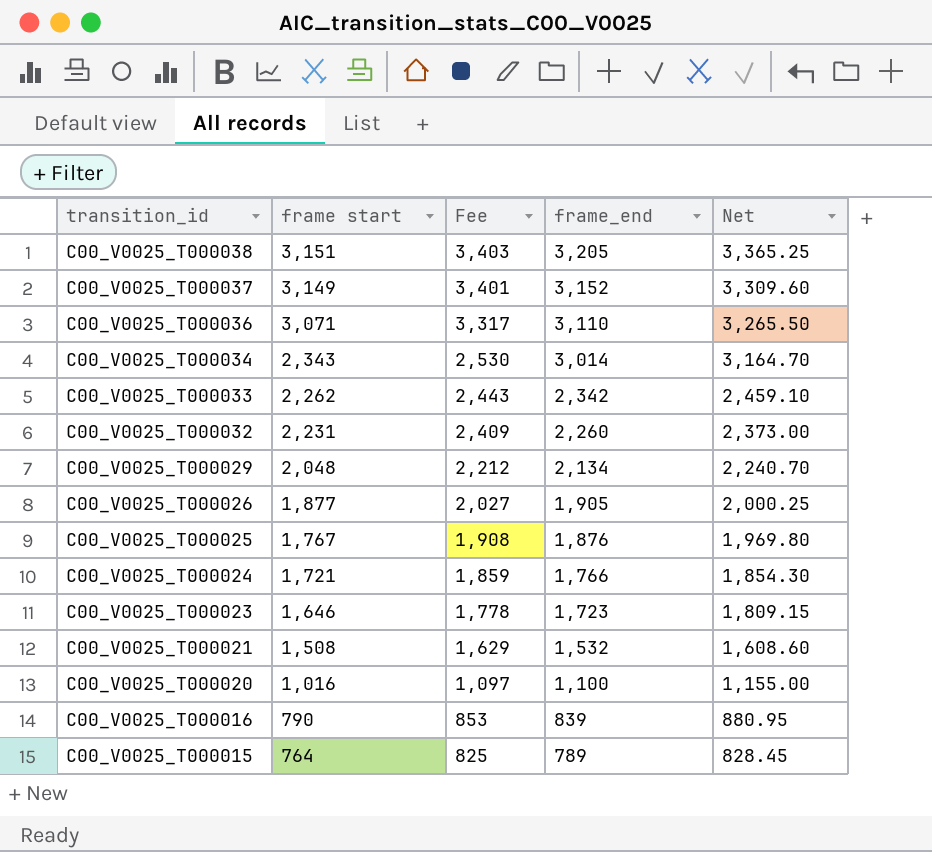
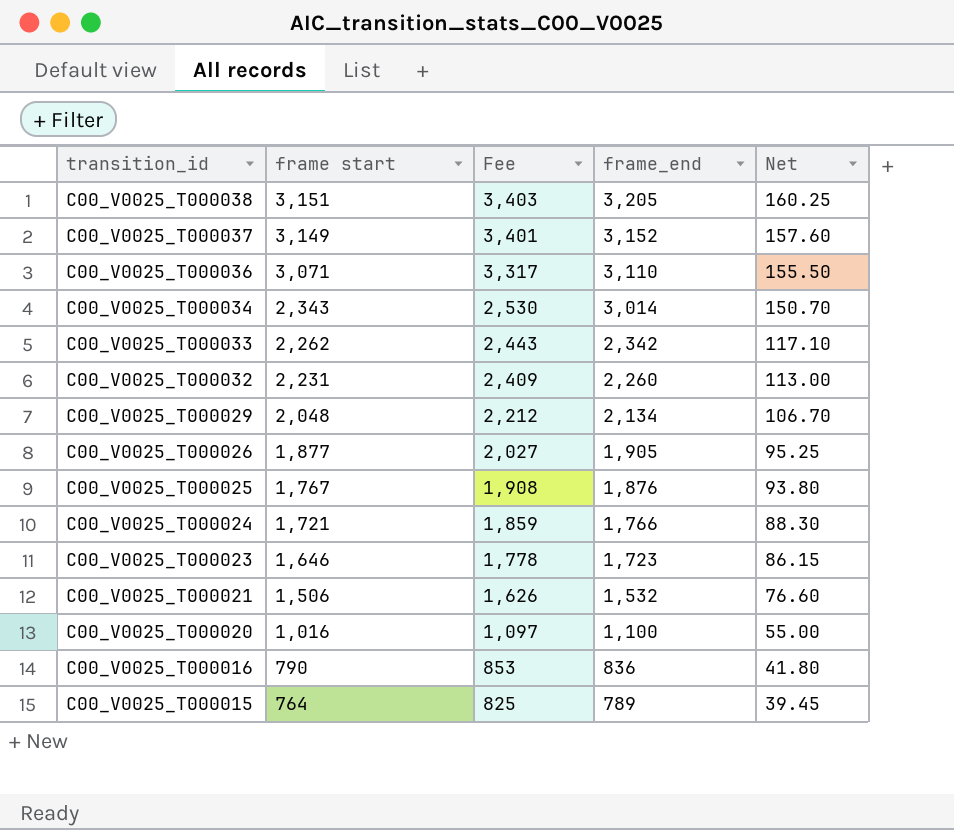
column Net | formula: [frame_end] * 1.05 -> [frame_end] * 0.05
C00_V0025_T000021 | frame start: 1,508 -> 1,506
C00_V0025_T000021 | Fee: 1,629 -> 1,626
C00_V0025_T000016 | frame_end: 839 -> 836

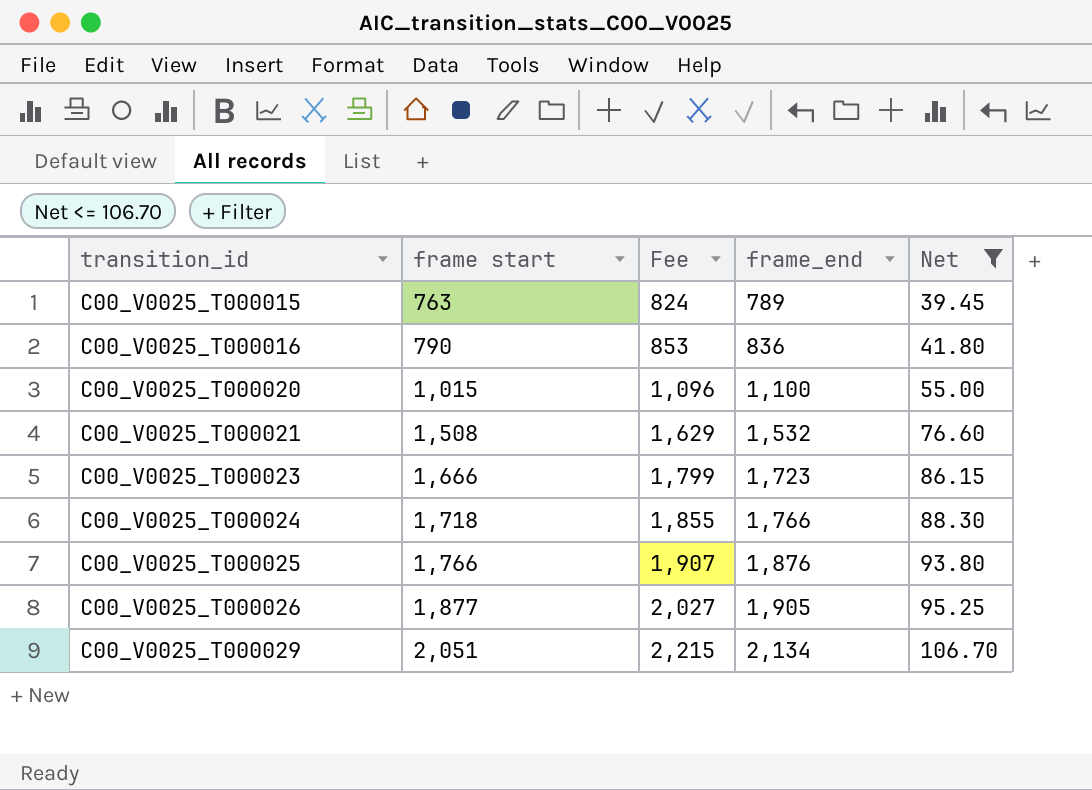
filter: none -> Net <= 106.70
row order: transition_id descending -> transition_id ascending
C00_V0025_T000015 | frame start: 764 -> 763
C00_V0025_T000015 | Fee: 825 -> 824
C00_V0025_T000020 | frame start: 1,016 -> 1,015
C00_V0025_T000020 | Fee: 1,097 -> 1,096
C00_V0025_T000021 | frame start: 1,506 -> 1,508
C00_V0025_T000021 | Fee: 1,626 -> 1,629
C00_V0025_T000023 | frame start: 1,646 -> 1,666
C00_V0025_T000023 | Fee: 1,778 -> 1,799
C00_V0025_T000024 | frame start: 1,721 -> 1,718
C00_V0025_T000024 | Fee: 1,859 -> 1,855
C00_V0025_T000025 | frame start: 1,767 -> 1,766
C00_V0025_T000025 | Fee: 1,908 -> 1,907
C00_V0025_T000029 | frame start: 2,048 -> 2,051
C00_V0025_T000029 | Fee: 2,212 -> 2,215

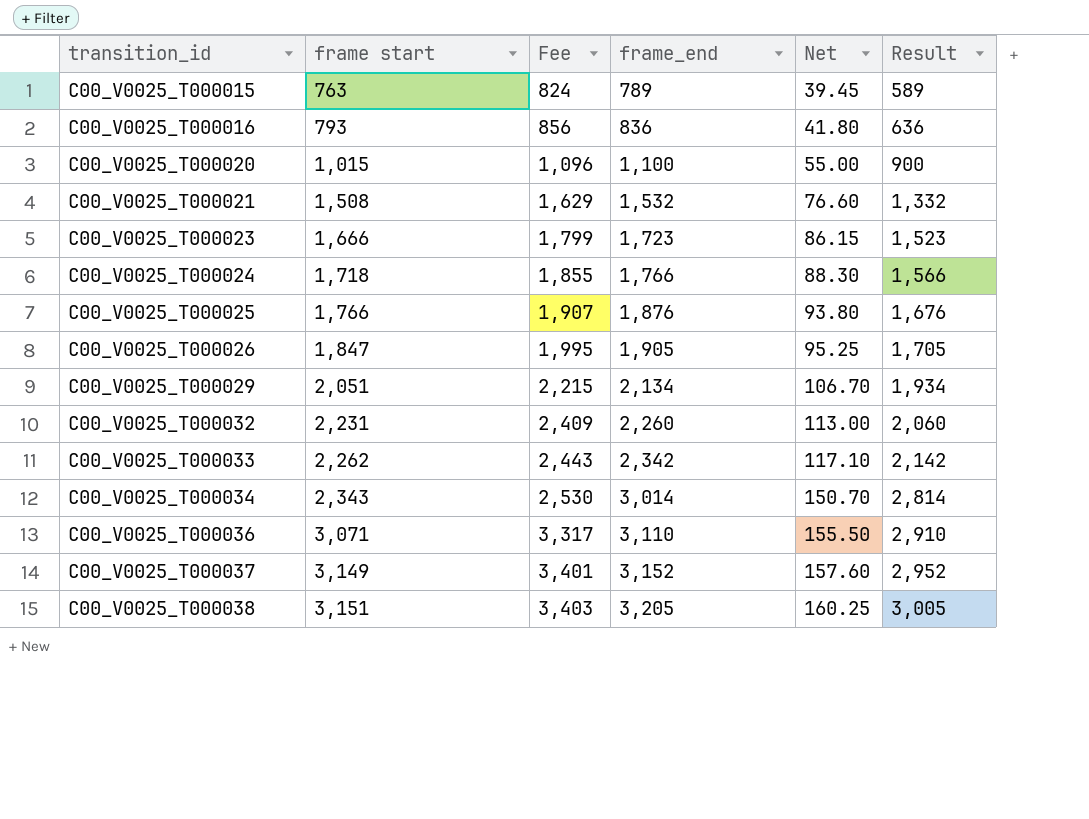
filter: Net <= 106.70 -> none
column Result | formula: none -> [frame_end] - 200
C00_V0025_T000016 | frame start: 790 -> 793
C00_V0025_T000016 | Fee: 853 -> 856
C00_V0025_T000026 | frame start: 1,877 -> 1,847
C00_V0025_T000026 | Fee: 2,027 -> 1,995

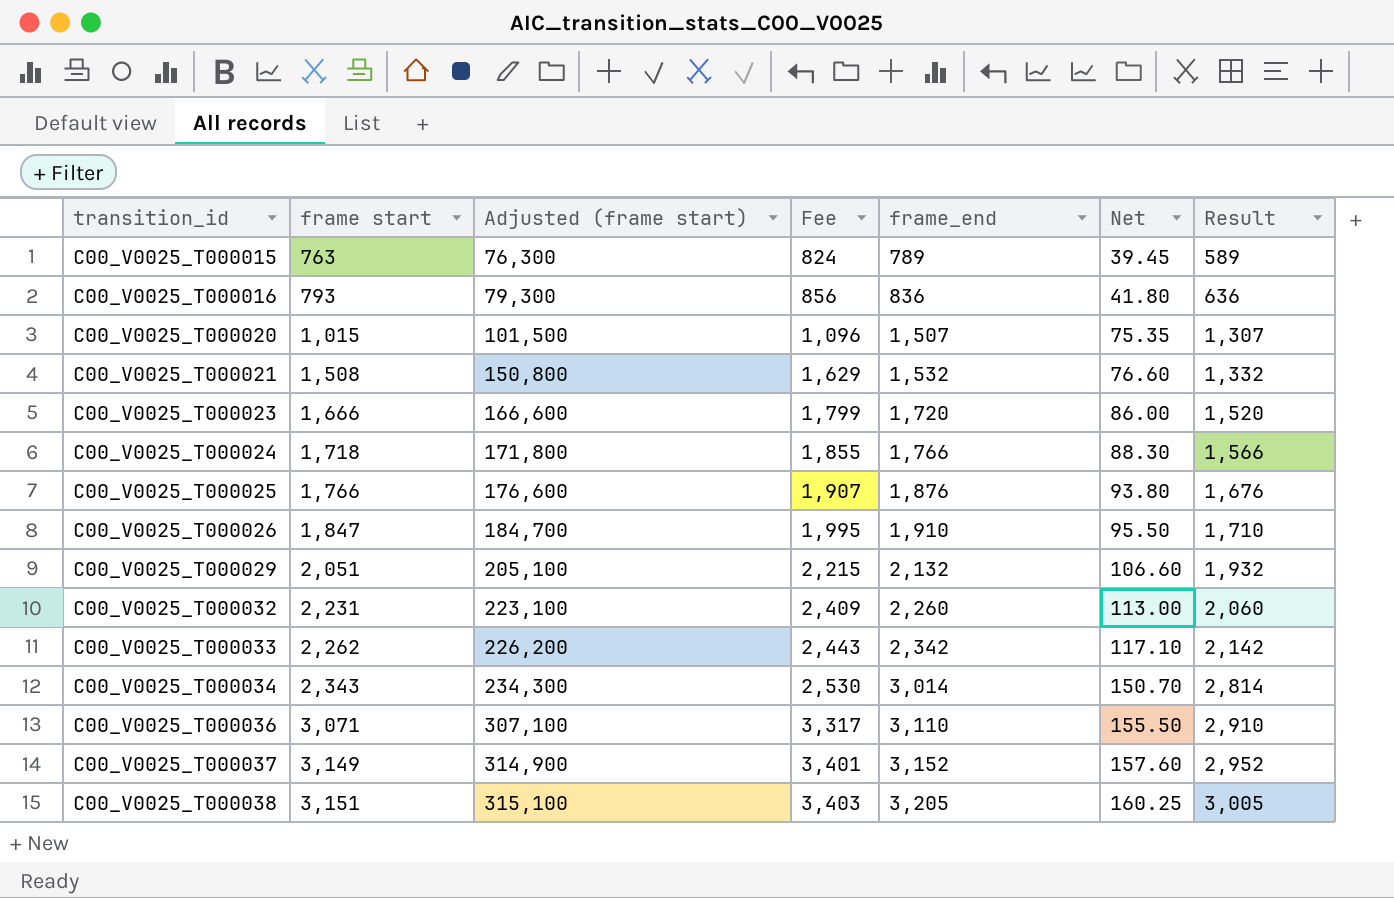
column Adjusted (frame start) | formula: none -> [frame start] * 100
C00_V0025_T000020 | frame_end: 1,100 -> 1,507
C00_V0025_T000020 | Net: 55.00 -> 75.35
C00_V0025_T000020 | Result: 900 -> 1,307
C00_V0025_T000023 | frame_end: 1,723 -> 1,720
C00_V0025_T000023 | Net: 86.15 -> 86.00
C00_V0025_T000023 | Result: 1,523 -> 1,520
C00_V0025_T000026 | frame_end: 1,905 -> 1,910
C00_V0025_T000026 | Net: 95.25 -> 95.50
C00_V0025_T000026 | Result: 1,705 -> 1,710
C00_V0025_T000029 | frame_end: 2,134 -> 2,132
C00_V0025_T000029 | Net: 106.70 -> 106.60
C00_V0025_T000029 | Result: 1,934 -> 1,932

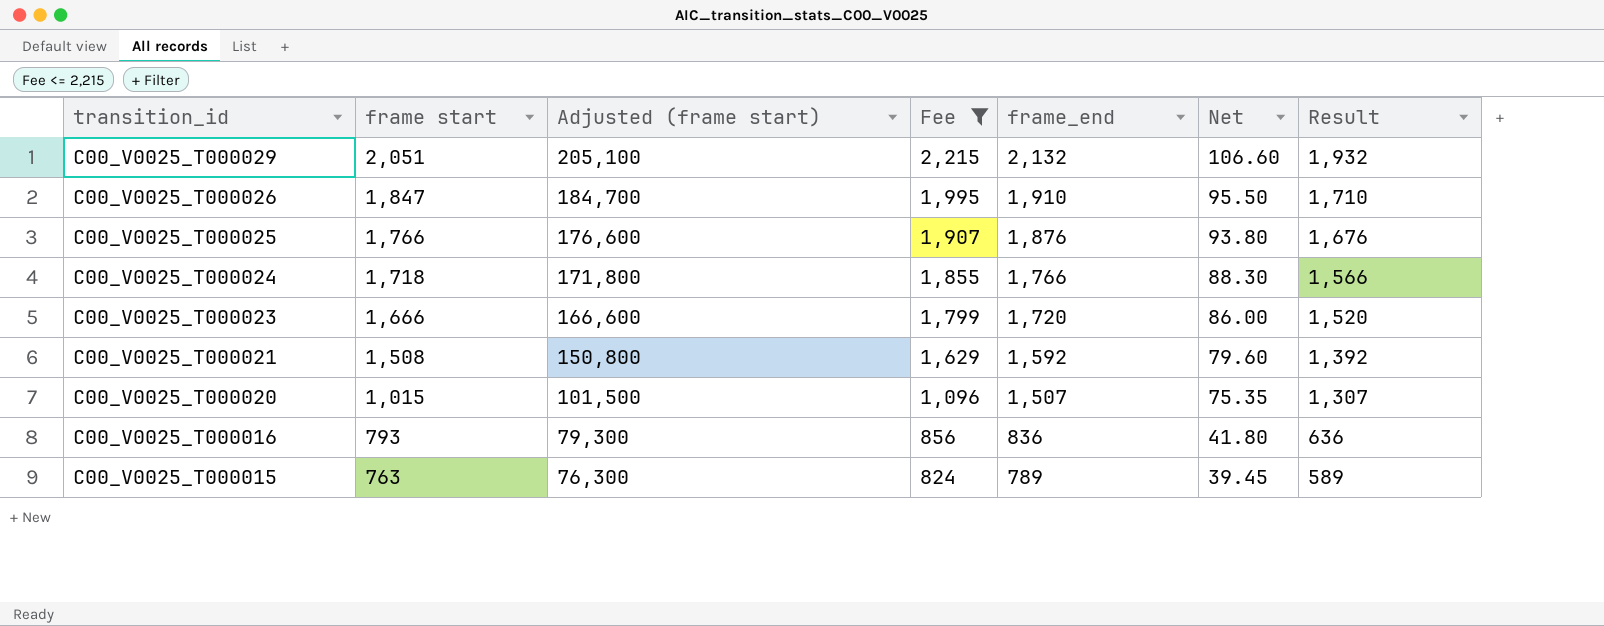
filter: none -> Fee <= 2,215
row order: transition_id ascending -> transition_id descending
C00_V0025_T000021 | frame_end: 1,532 -> 1,592
C00_V0025_T000021 | Net: 76.60 -> 79.60
C00_V0025_T000021 | Result: 1,332 -> 1,392

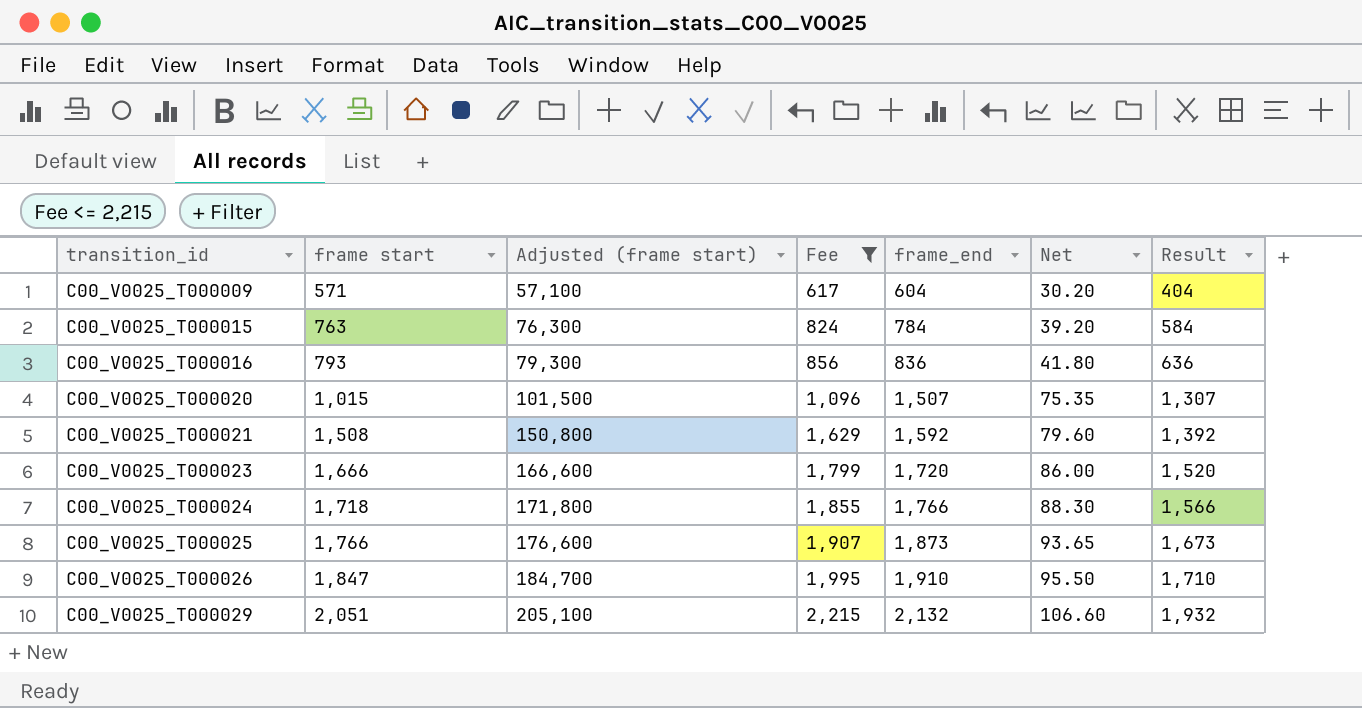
row order: transition_id descending -> transition_id ascending
row C00_V0025_T000009: none -> 571 | 57,100 | 617 | 604 | 30.20 | 404
C00_V0025_T000015 | frame_end: 789 -> 784
C00_V0025_T000015 | Net: 39.45 -> 39.20
C00_V0025_T000015 | Result: 589 -> 584
C00_V0025_T000025 | frame_end: 1,876 -> 1,873
C00_V0025_T000025 | Net: 93.80 -> 93.65
C00_V0025_T000025 | Result: 1,676 -> 1,673

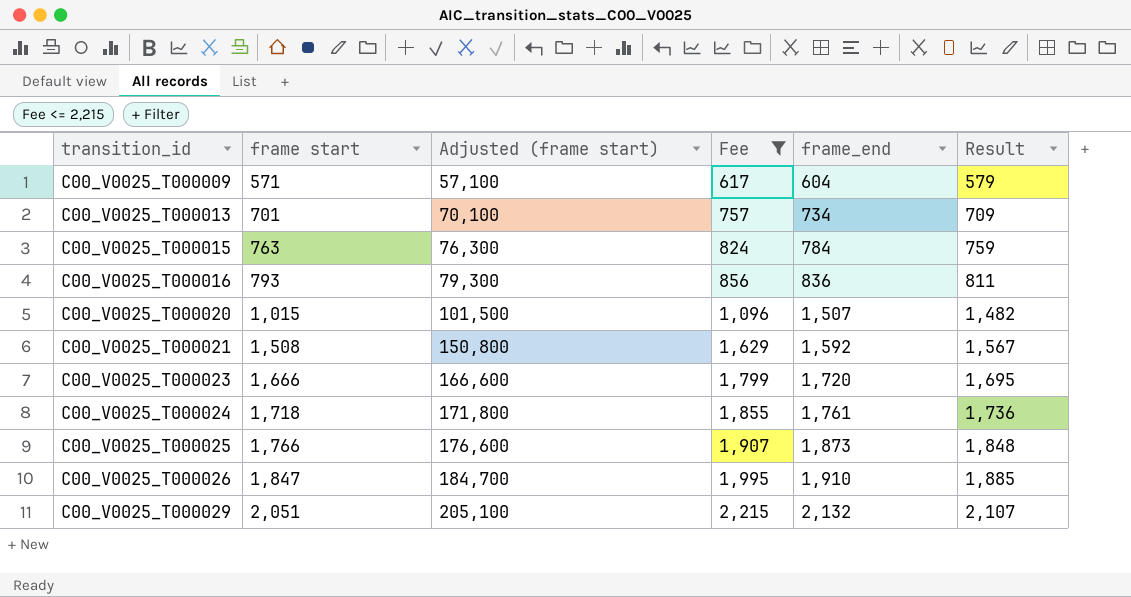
column Net | formula: [frame_end] * 0.05 -> none
column Result | formula: [frame_end] - 200 -> [frame_end] - 25
row C00_V0025_T000013: none -> 701 | 70,100 | 757 | 734 | 709
C00_V0025_T000024 | frame_end: 1,766 -> 1,761

